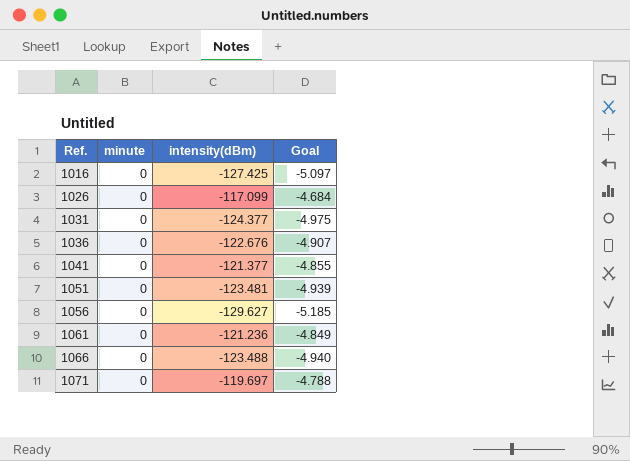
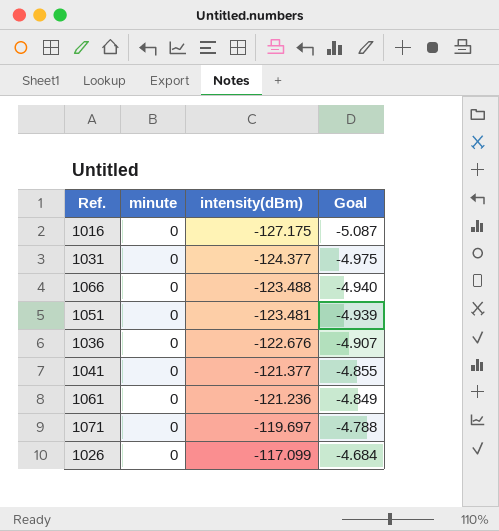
row order: Ref. ascending -> intensity(dBm) ascending
row 1056: 0 | -129.627 | -5.185 -> none
1016 | intensity(dBm): -127.425 -> -127.175
1016 | Goal: -5.097 -> -5.087

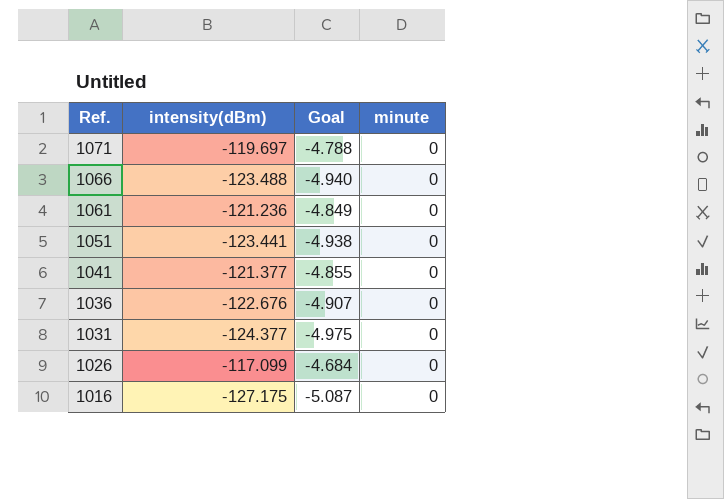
row order: intensity(dBm) ascending -> Ref. descending
column minute | position: 2 -> 4
1051 | intensity(dBm): -123.481 -> -123.441
1051 | Goal: -4.939 -> -4.938

